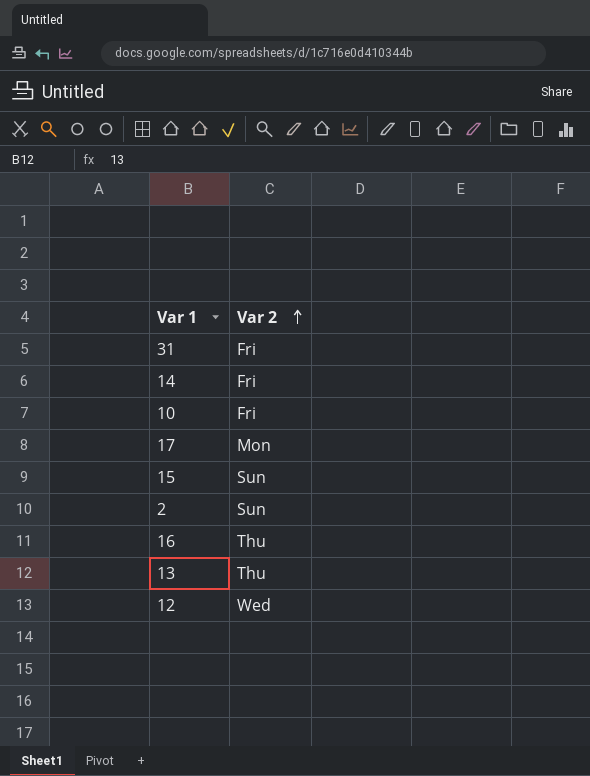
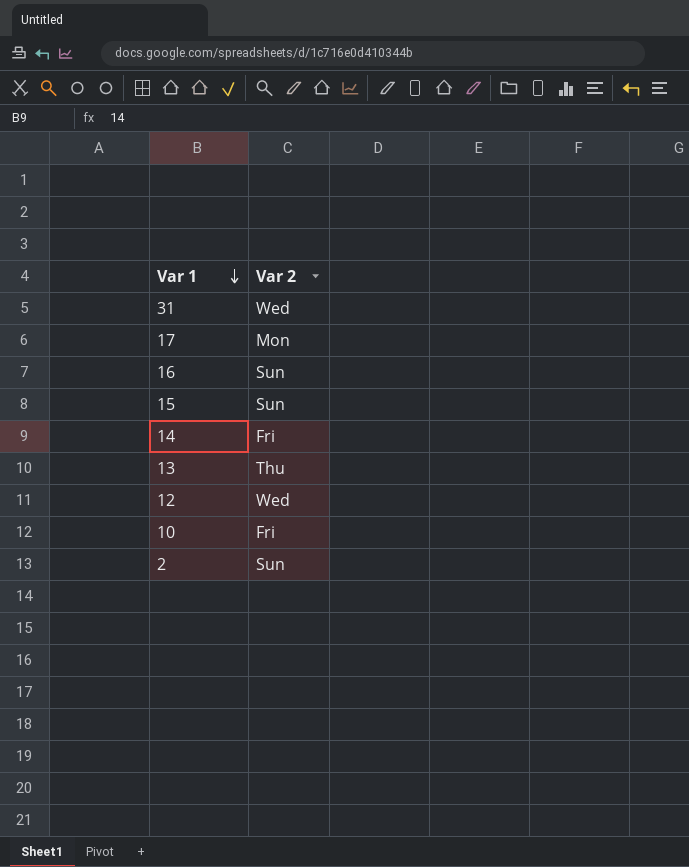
row order: Var 2 ascending -> Var 1 descending
31 | Var 2: Fri -> Wed
16 | Var 2: Thu -> Sun

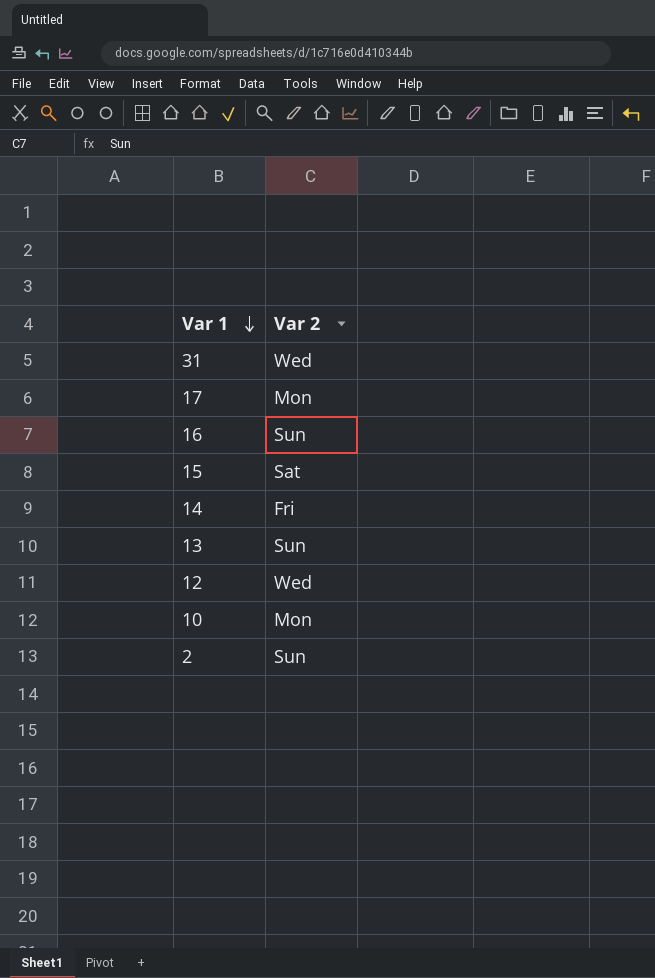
15 | Var 2: Sun -> Sat
13 | Var 2: Thu -> Sun
10 | Var 2: Fri -> Mon

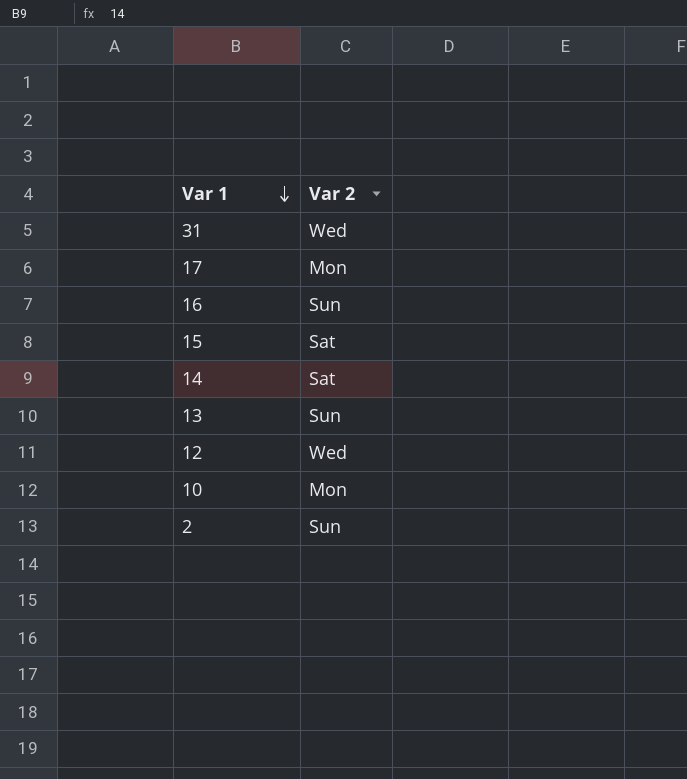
14 | Var 2: Fri -> Sat

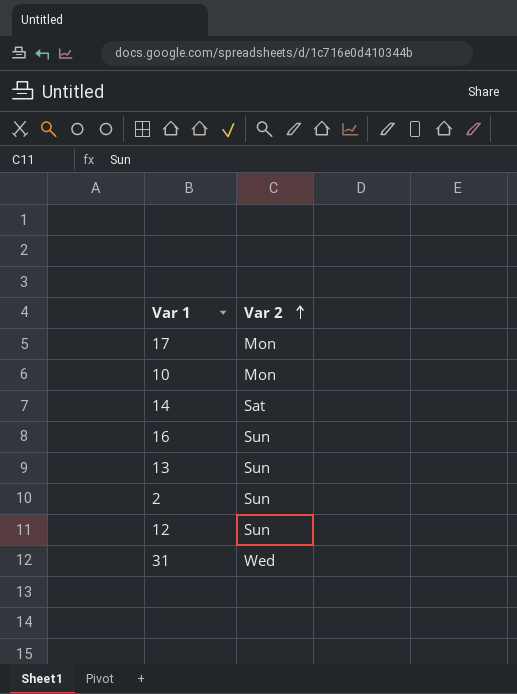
row order: Var 1 descending -> Var 2 ascending
row 15: Sat -> none
12 | Var 2: Wed -> Sun

